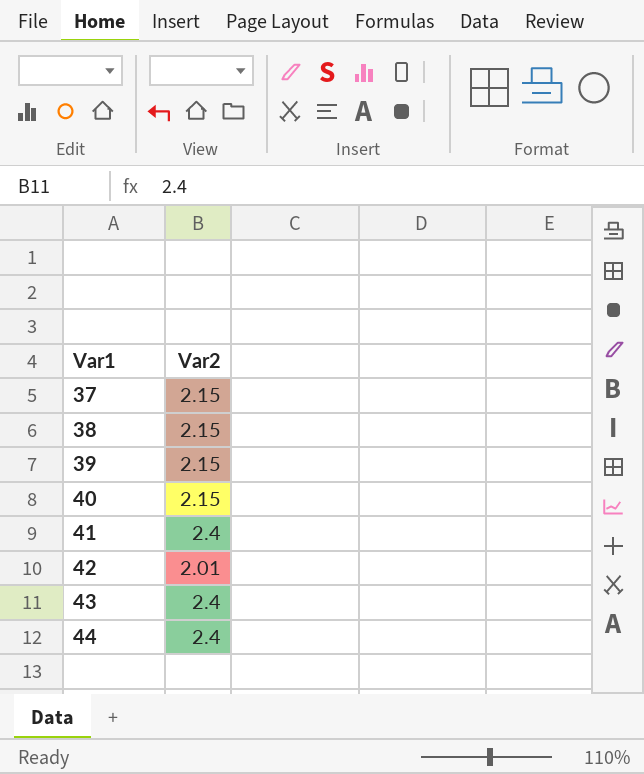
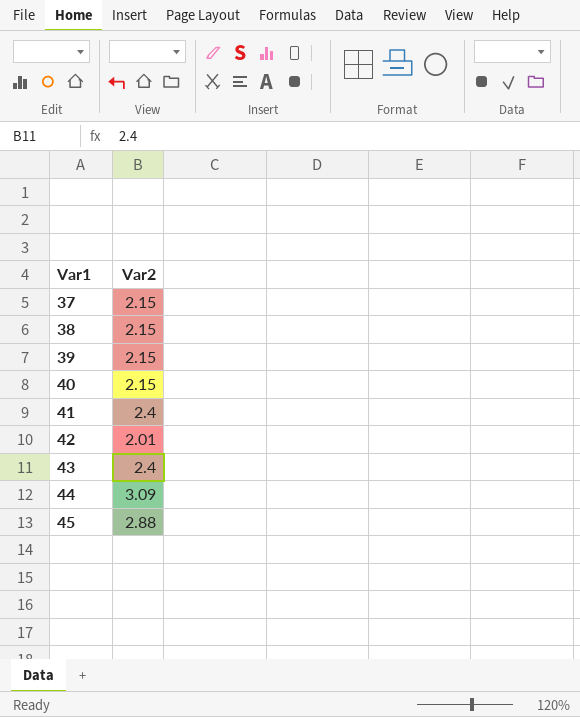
44 | Var2: 2.4 -> 3.09
row 45: none -> 2.88

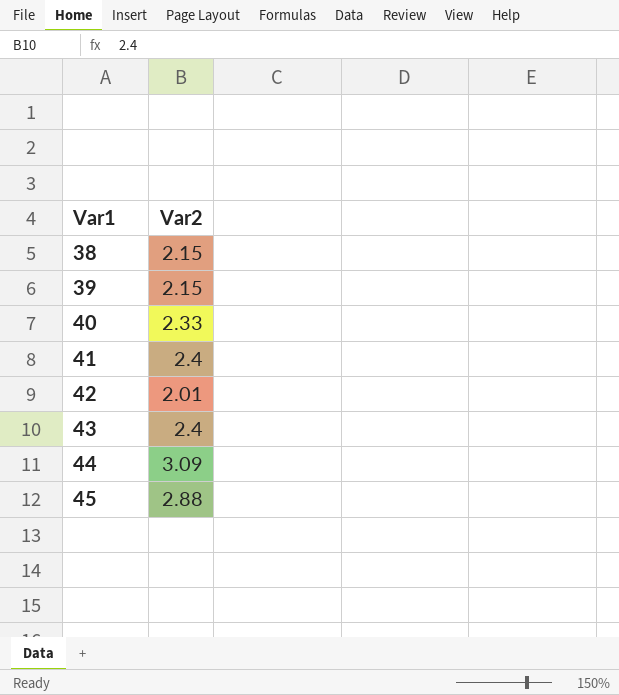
row 37: 2.15 -> none
40 | Var2: 2.15 -> 2.33

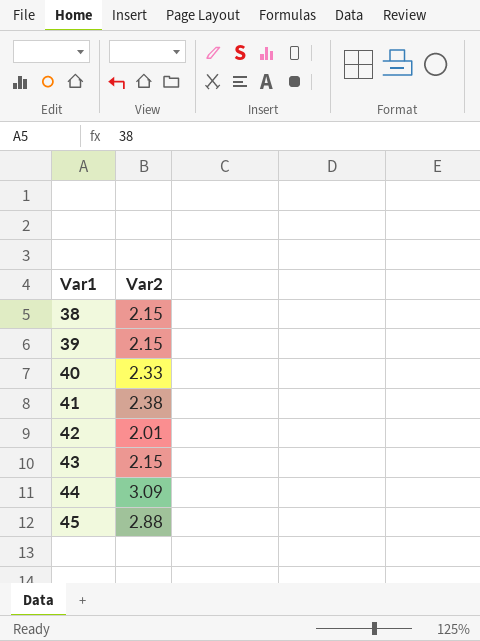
41 | Var2: 2.4 -> 2.38
43 | Var2: 2.4 -> 2.15

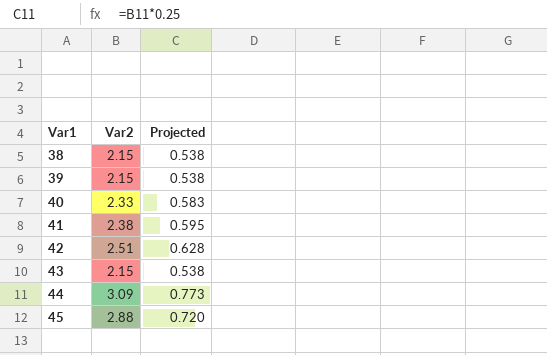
column Projected | formula: none -> [Var2] * 0.25
42 | Var2: 2.01 -> 2.51

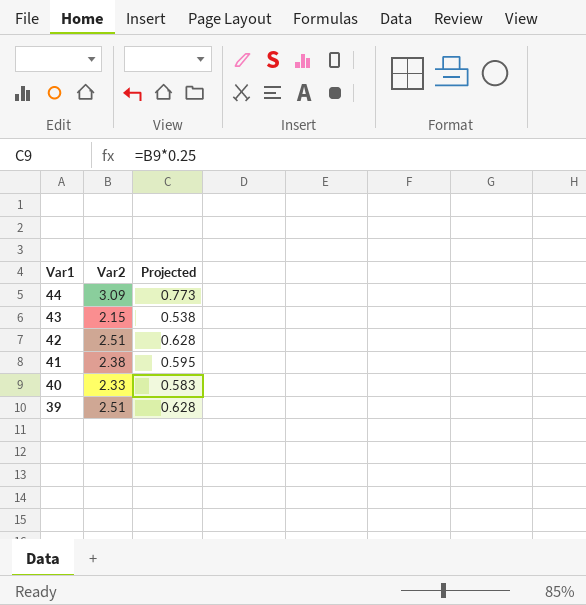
row order: Var1 ascending -> Var1 descending
row 38: 2.15 | 0.538 -> none
row 45: 2.88 | 0.720 -> none
39 | Var2: 2.15 -> 2.51
39 | Projected: 0.538 -> 0.628

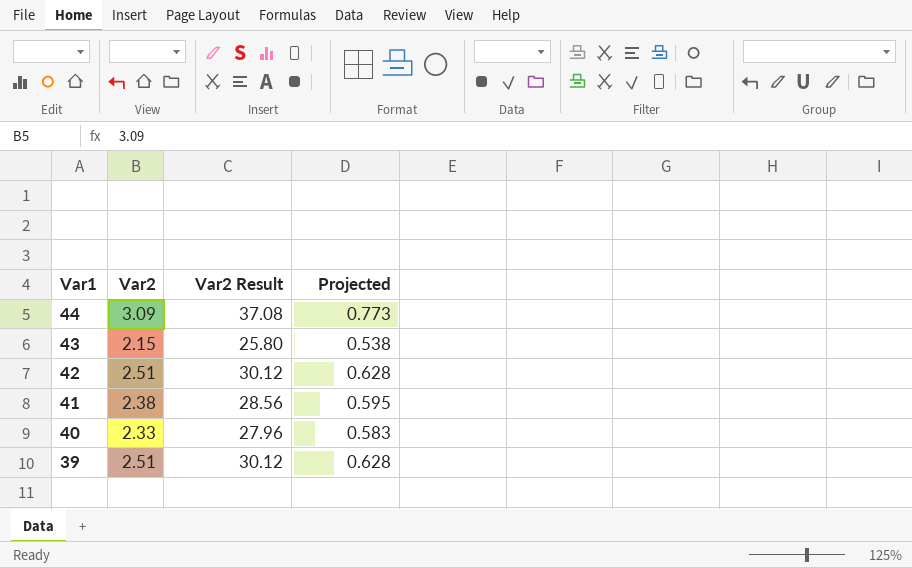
column Var2 Result | formula: none -> [Var2] * 12

